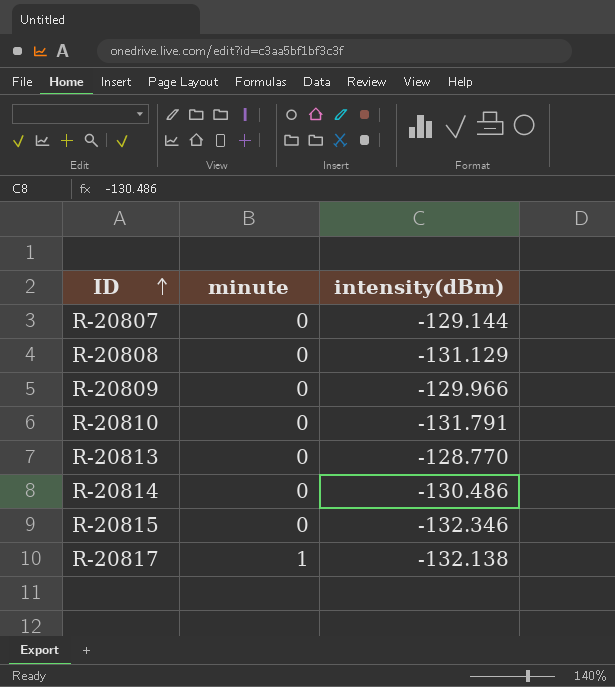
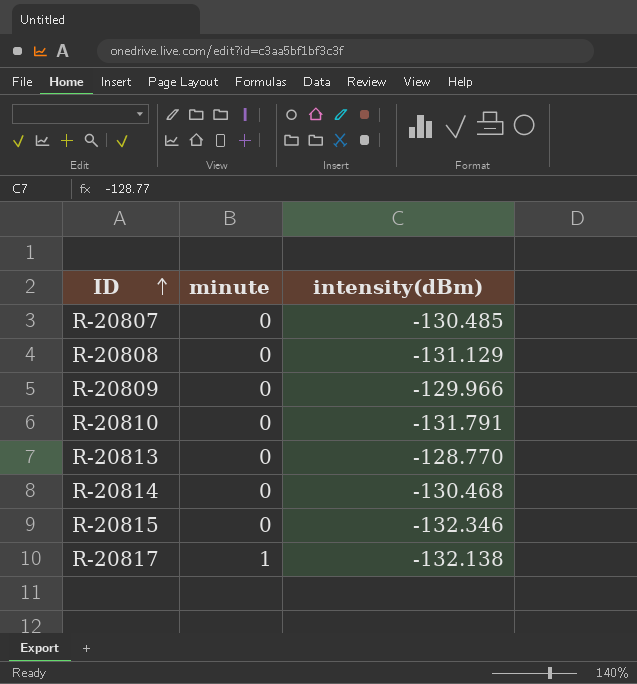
R-20807 | intensity(dBm): -129.144 -> -130.485
R-20814 | intensity(dBm): -130.486 -> -130.468

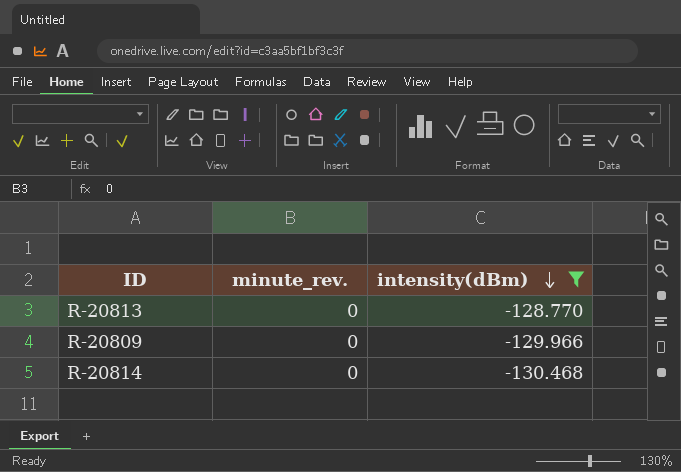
filter: none -> intensity(dBm) >= -130.468
row order: ID ascending -> intensity(dBm) descending
column name: minute -> minute_rev.

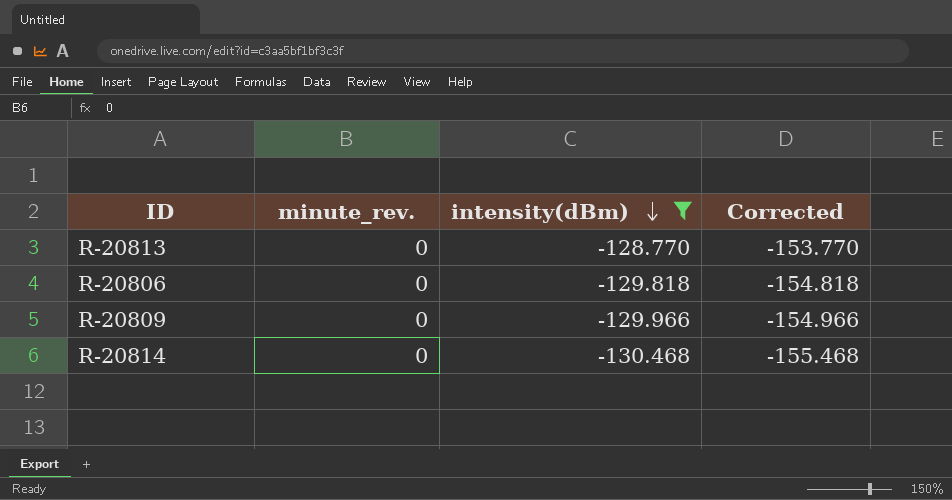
column Corrected | formula: none -> [intensity(dBm)] - 25
row R-20806: none -> 0 | -129.818 | -154.818

